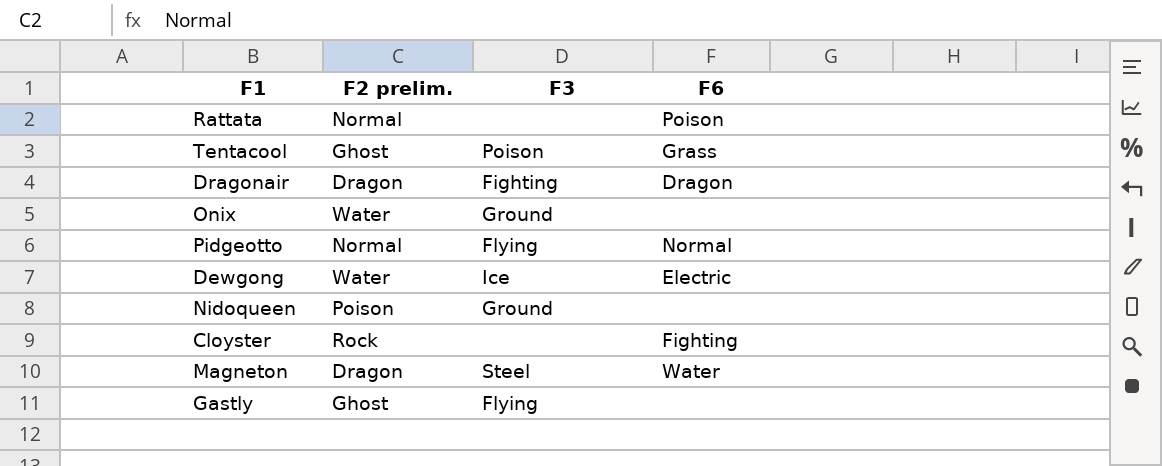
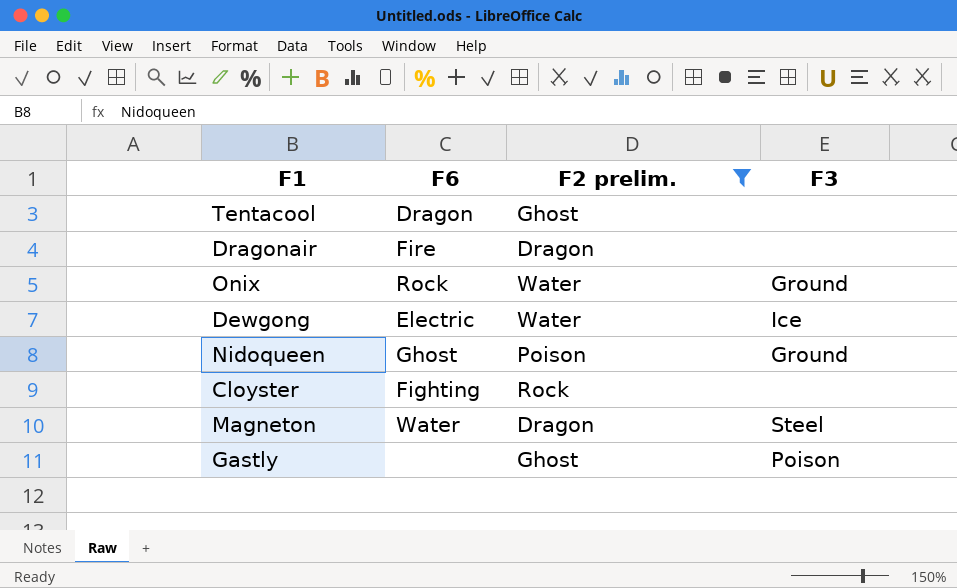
filter: none -> F2 prelim. != Normal
column F6 | position: 4 -> 2
Tentacool | F6: Grass -> Dragon
Tentacool | F3: Poison -> none
Dragonair | F6: Dragon -> Fire
Dragonair | F3: Fighting -> none
Onix | F6: none -> Rock
Nidoqueen | F6: none -> Ghost
Gastly | F3: Flying -> Poison

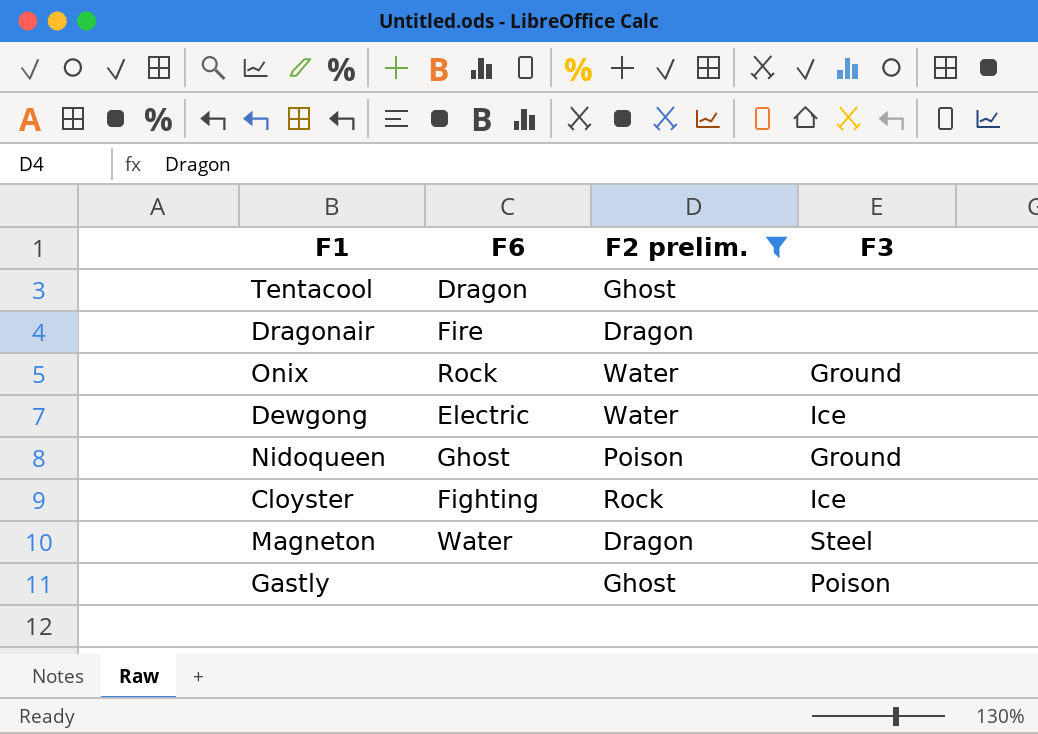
Cloyster | F3: none -> Ice

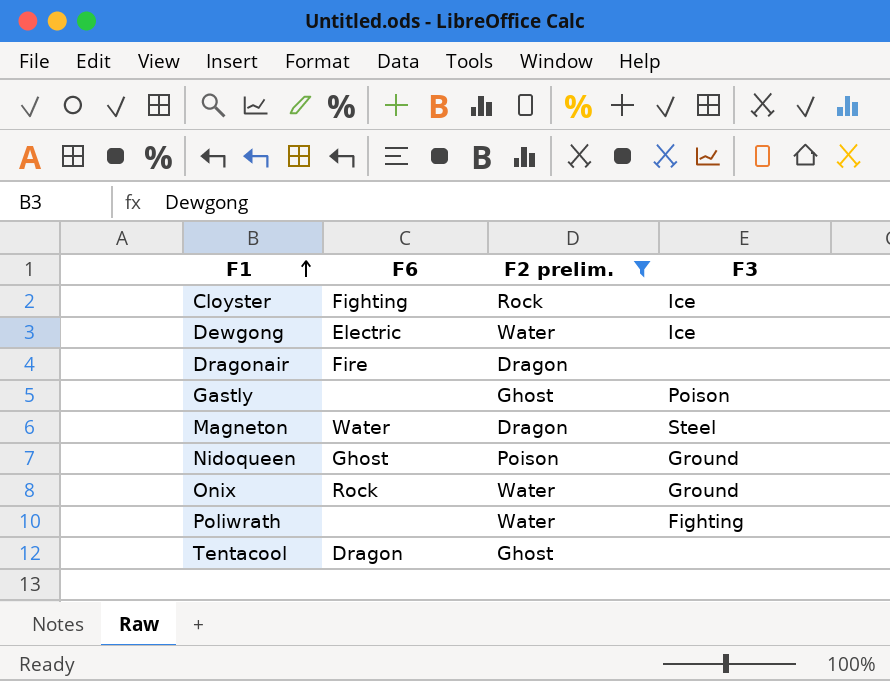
row order: none -> F1 ascending
row Poliwrath: none -> none | Water | Fighting

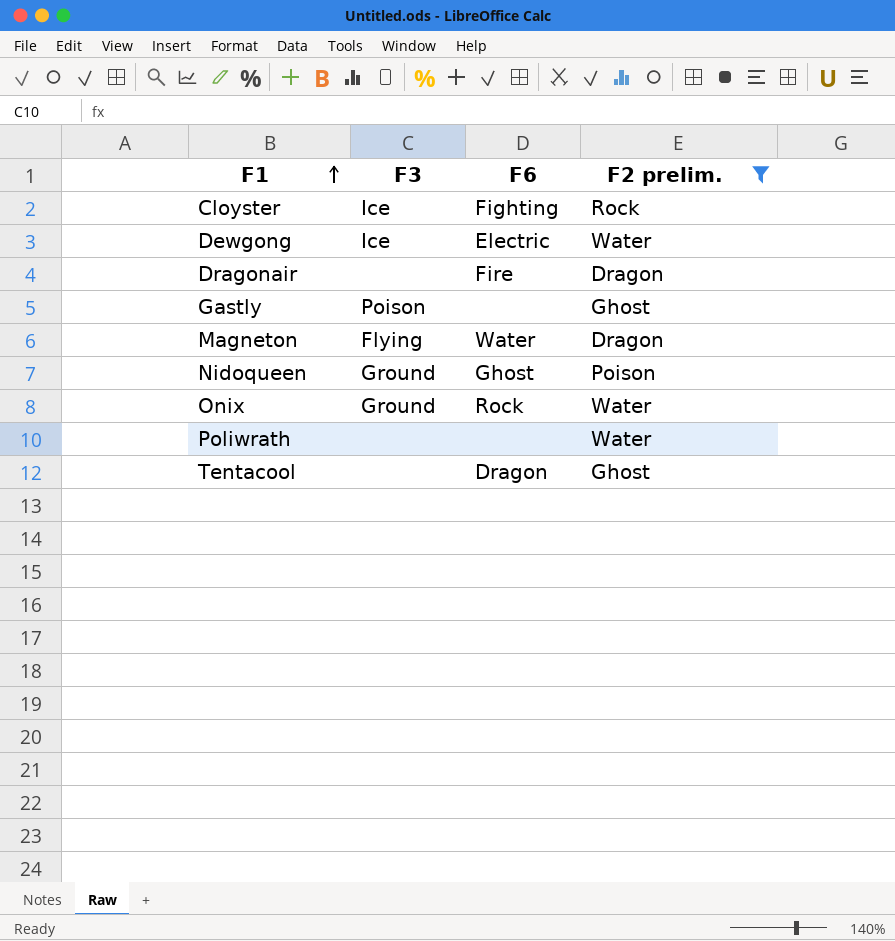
column F3 | position: 4 -> 2
Magneton | F3: Steel -> Flying
Poliwrath | F3: Fighting -> none

